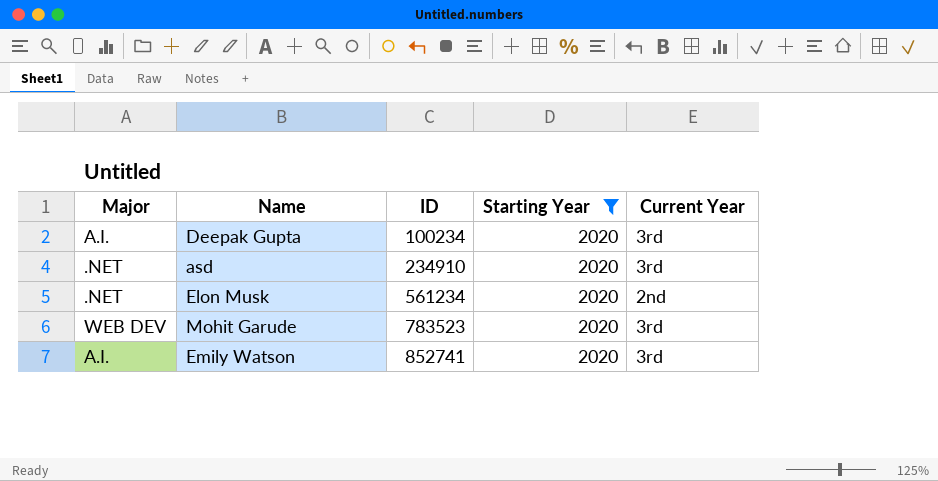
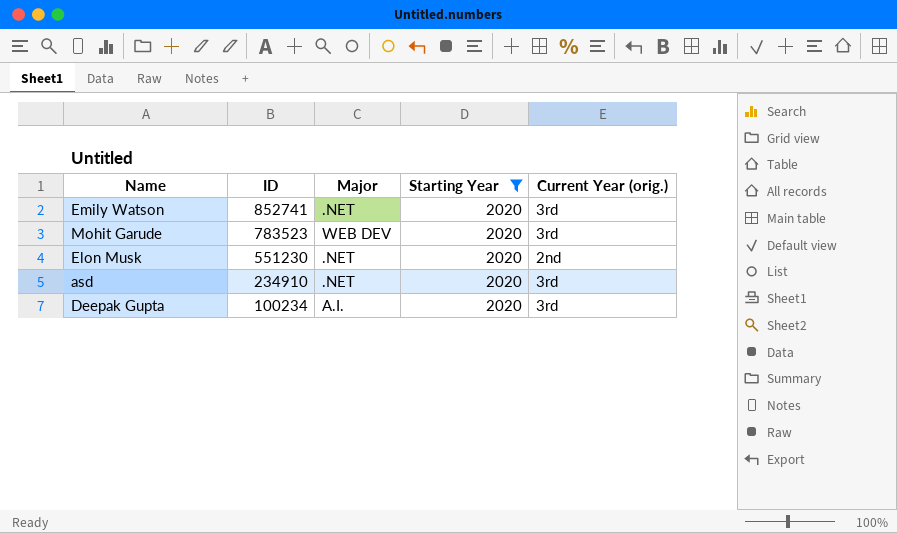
row order: ID ascending -> ID descending
column Major | position: 1 -> 3
column name: Current Year -> Current Year (orig.)
Emily Watson | Major: A.I. -> .NET
Elon Musk | ID: 561234 -> 551230

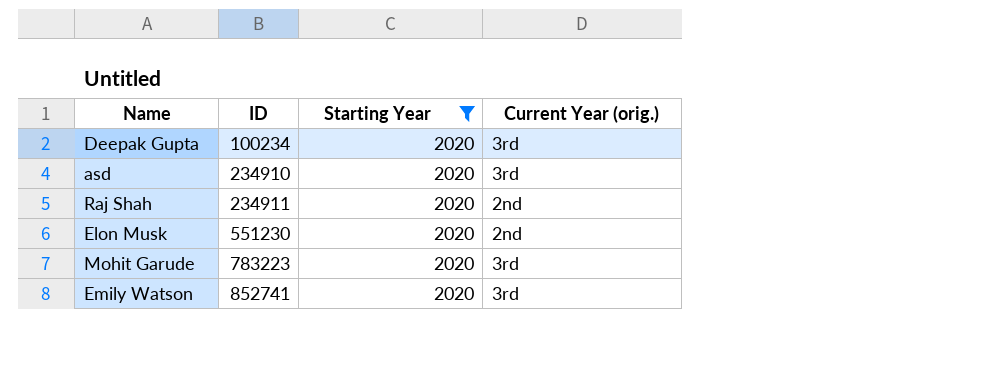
row order: ID descending -> ID ascending
column Major | position: 3 -> none
row Raj Shah: none -> 234911 | 2020 | 2nd
Mohit Garude | ID: 783523 -> 783223

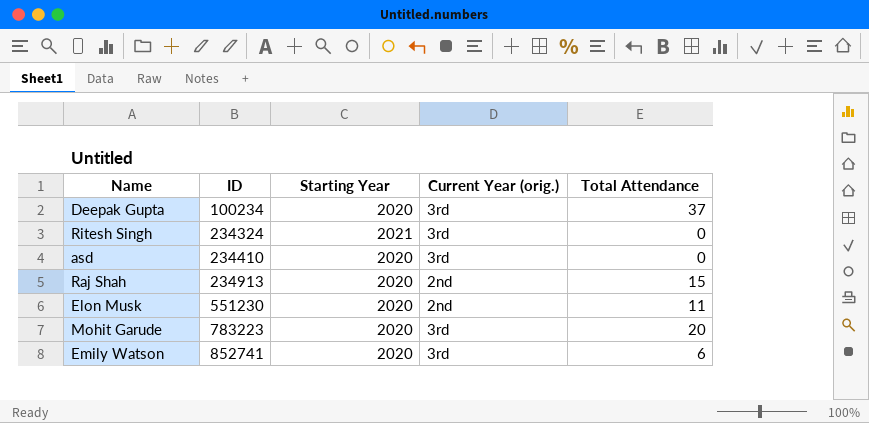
filter: Starting Year = 2020 -> none
column Total Attendance | position: none -> 5
asd | ID: 234910 -> 234410
Raj Shah | ID: 234911 -> 234913

